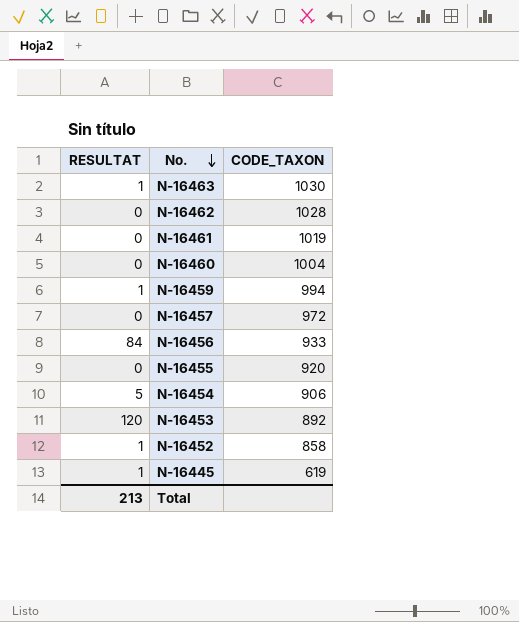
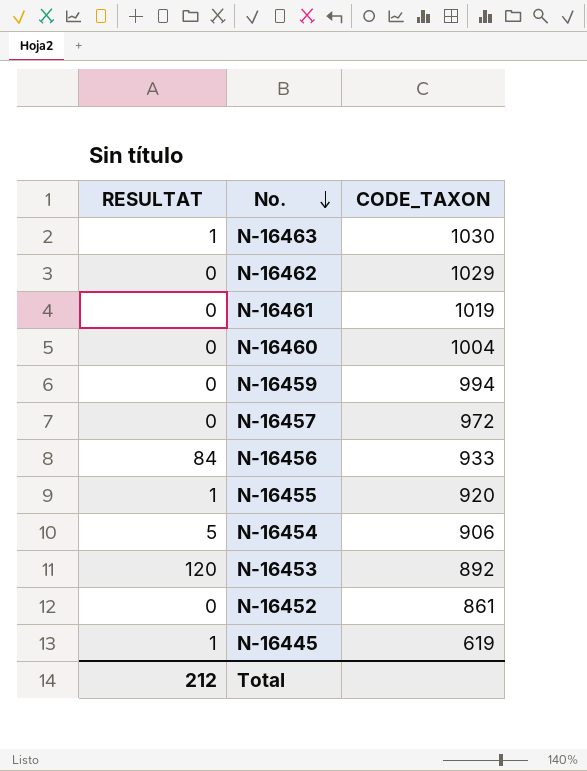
N-16462 | CODE_TAXON: 1028 -> 1029
N-16459 | RESULTAT: 1 -> 0
N-16455 | RESULTAT: 0 -> 1
N-16452 | RESULTAT: 1 -> 0
N-16452 | CODE_TAXON: 858 -> 861
Total | RESULTAT: 213 -> 212

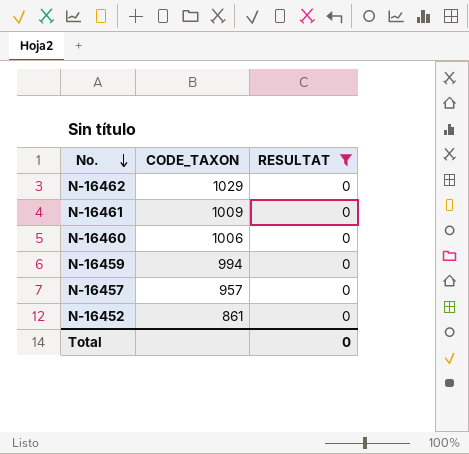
filter: none -> RESULTAT = 0
column RESULTAT | position: 1 -> 3
N-16461 | CODE_TAXON: 1019 -> 1009
N-16460 | CODE_TAXON: 1004 -> 1006
N-16457 | CODE_TAXON: 972 -> 957
Total | RESULTAT: 212 -> 0

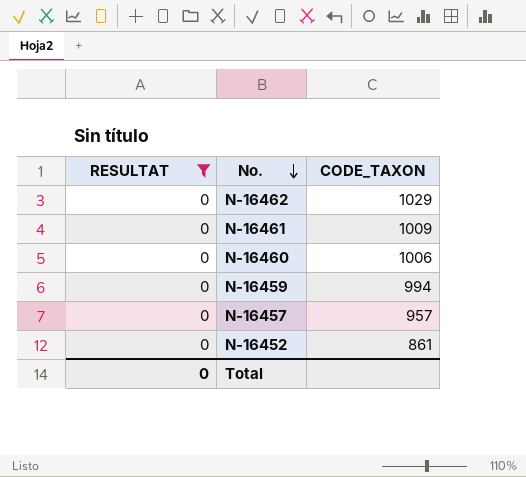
column RESULTAT | position: 3 -> 1

